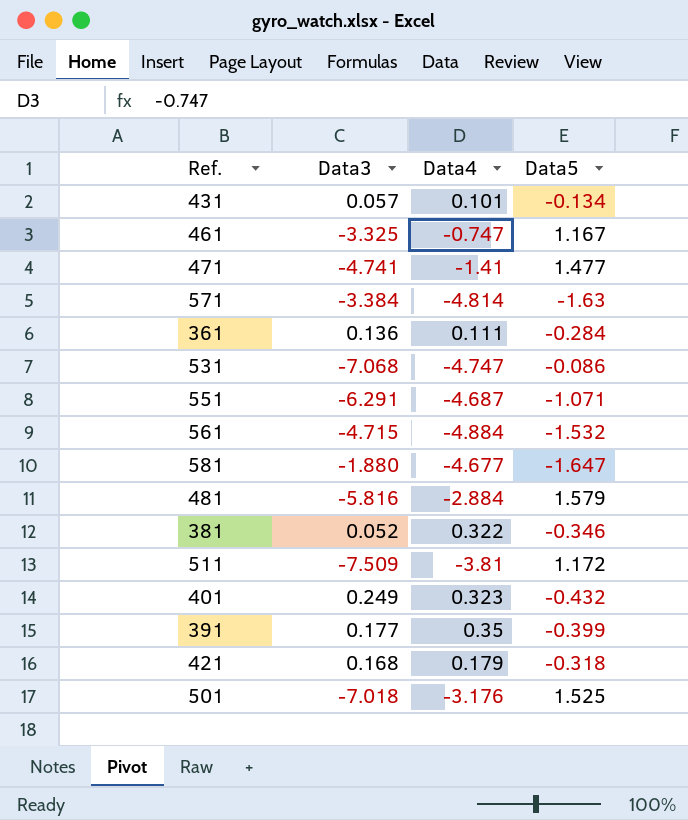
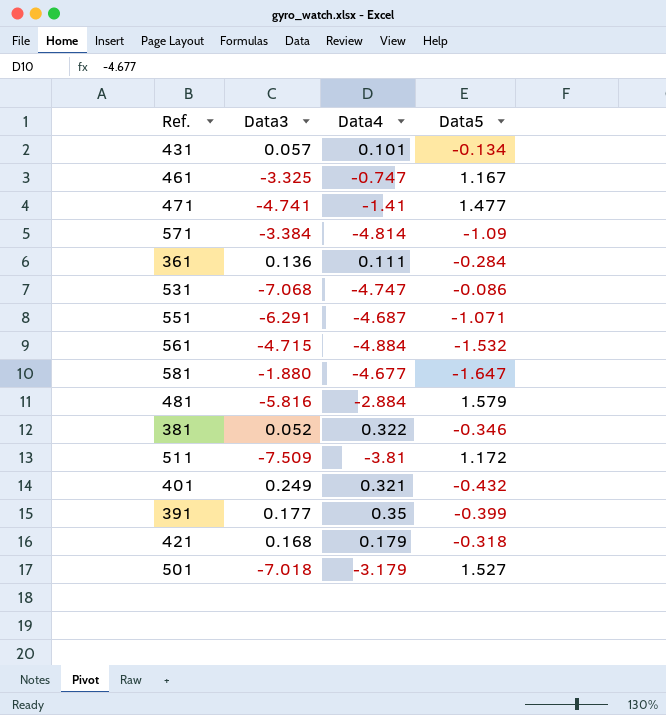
571 | Data5: -1.63 -> -1.09
401 | Data4: 0.323 -> 0.321
501 | Data4: -3.176 -> -3.179
501 | Data5: 1.525 -> 1.527

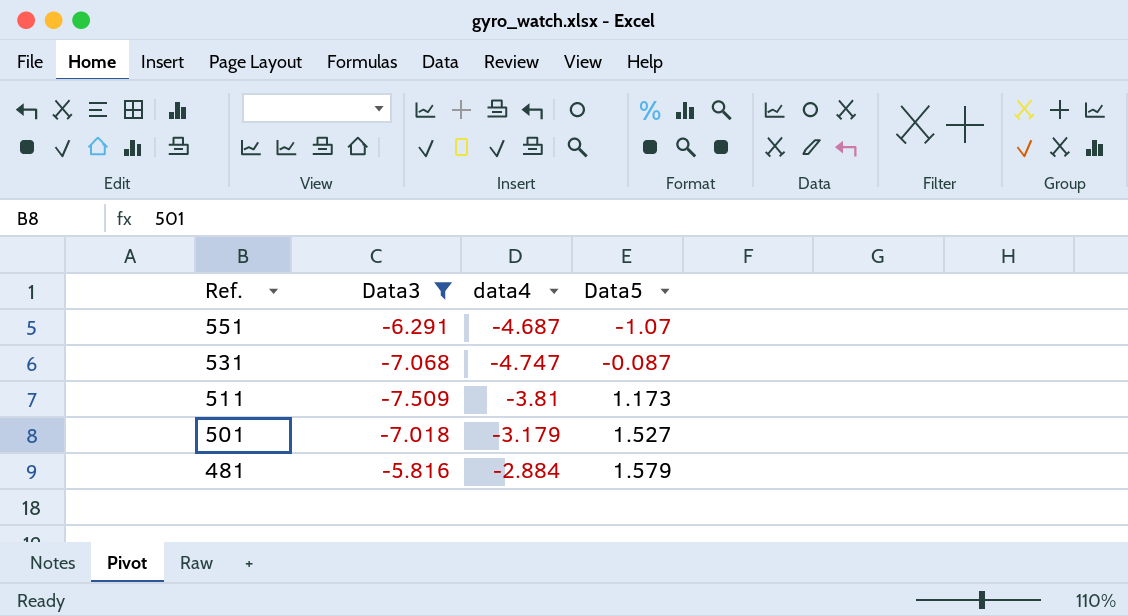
filter: none -> Data3 <= -5.816
row order: none -> Ref. descending
column name: Data4 -> data4
551 | Data5: -1.071 -> -1.07
531 | Data5: -0.086 -> -0.087
511 | Data5: 1.172 -> 1.173

